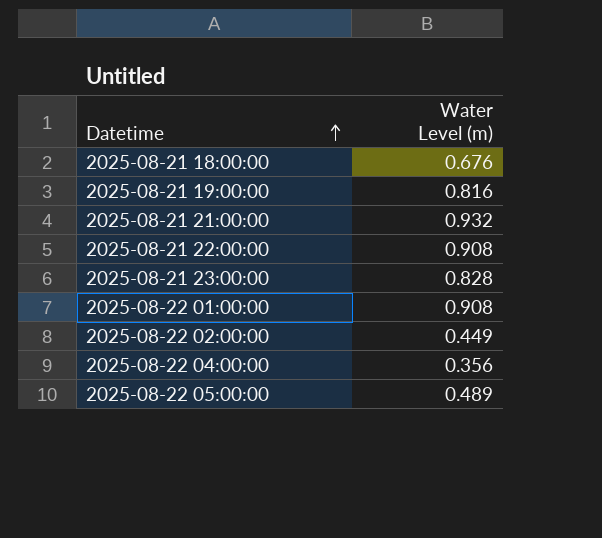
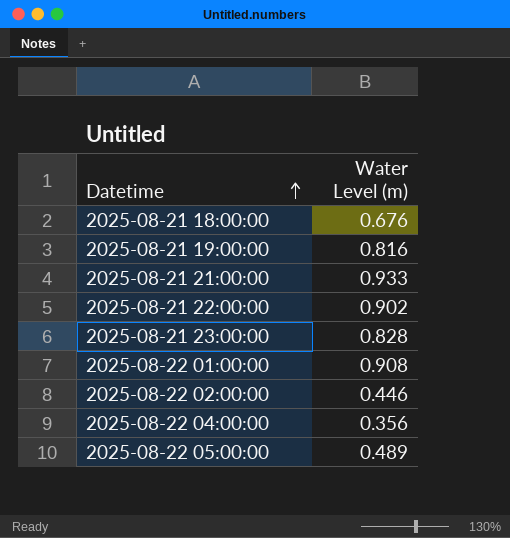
2025-08-21 21:00:00 | Water Level (m): 0.932 -> 0.933
2025-08-21 22:00:00 | Water Level (m): 0.908 -> 0.902
2025-08-22 02:00:00 | Water Level (m): 0.449 -> 0.446

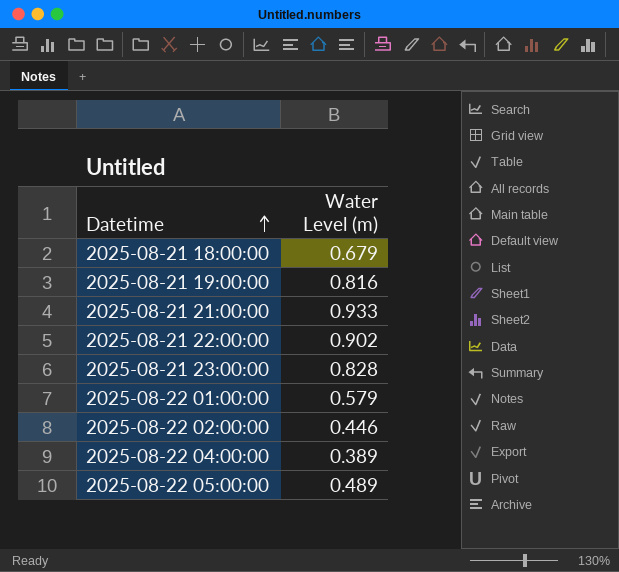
2025-08-21 18:00:00 | Water Level (m): 0.676 -> 0.679
2025-08-22 01:00:00 | Water Level (m): 0.908 -> 0.579
2025-08-22 04:00:00 | Water Level (m): 0.356 -> 0.389

